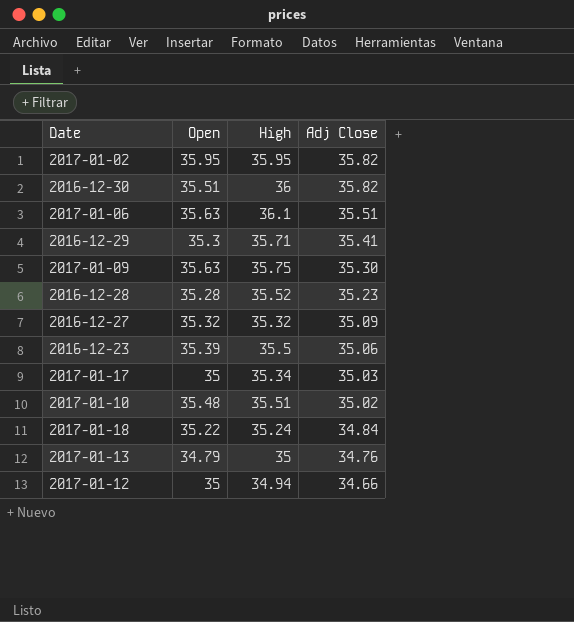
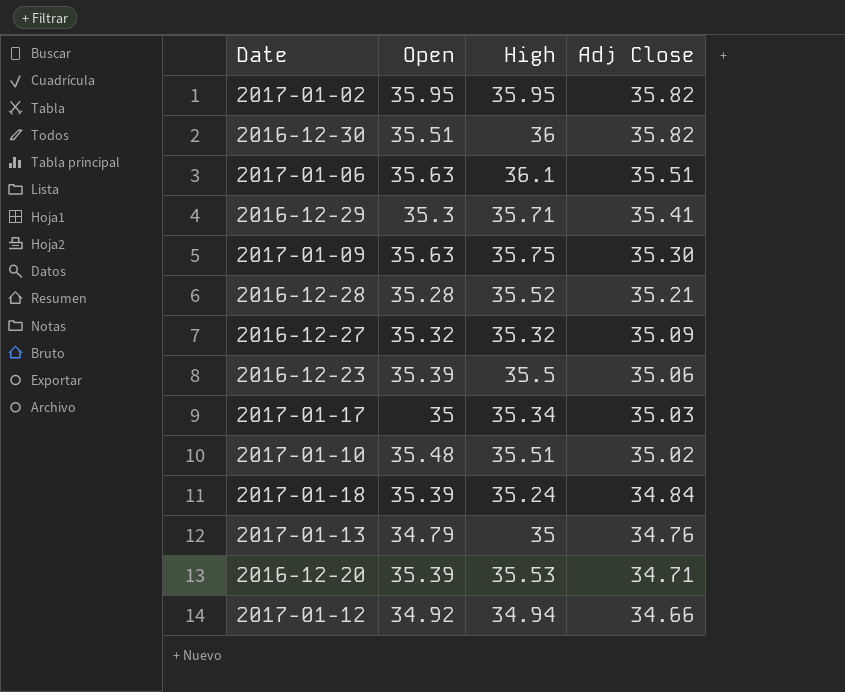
2016-12-28 | Adj Close: 35.23 -> 35.21
2017-01-18 | Open: 35.22 -> 35.39
row 2016-12-20: none -> 35.39 | 35.53 | 34.71
2017-01-12 | Open: 35 -> 34.92

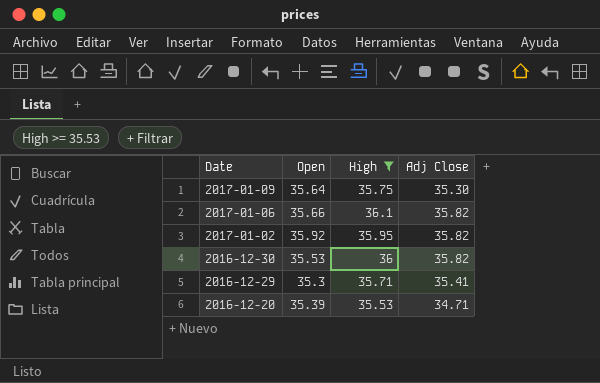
filter: none -> High >= 35.53
row order: Adj Close descending -> Date descending
2017-01-09 | Open: 35.63 -> 35.64
2017-01-06 | Open: 35.63 -> 35.66
2017-01-06 | Adj Close: 35.51 -> 35.82
2017-01-02 | Open: 35.95 -> 35.92
2016-12-30 | Open: 35.51 -> 35.53

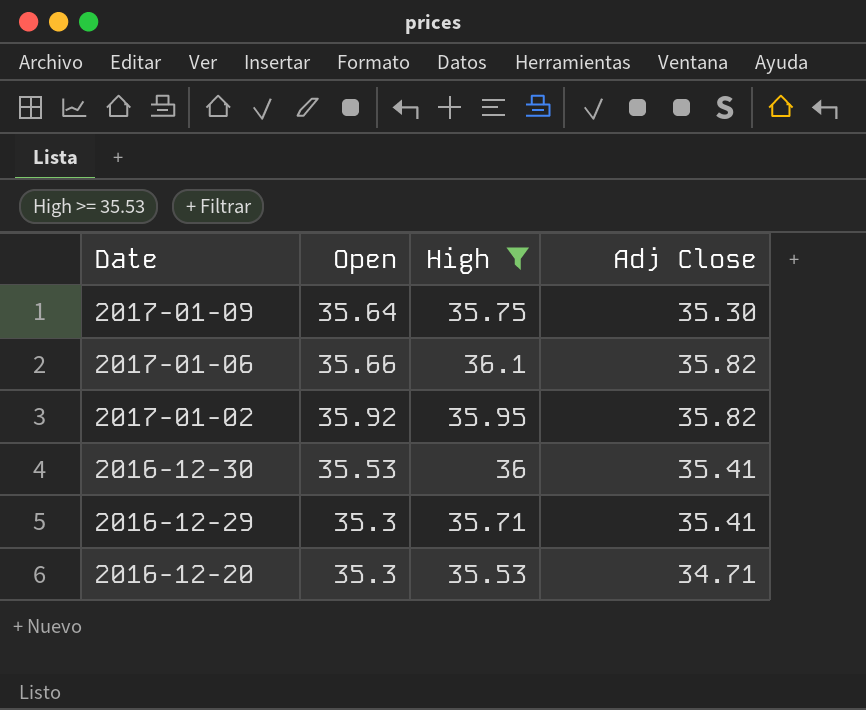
2016-12-30 | Adj Close: 35.82 -> 35.41
2016-12-20 | Open: 35.39 -> 35.3

